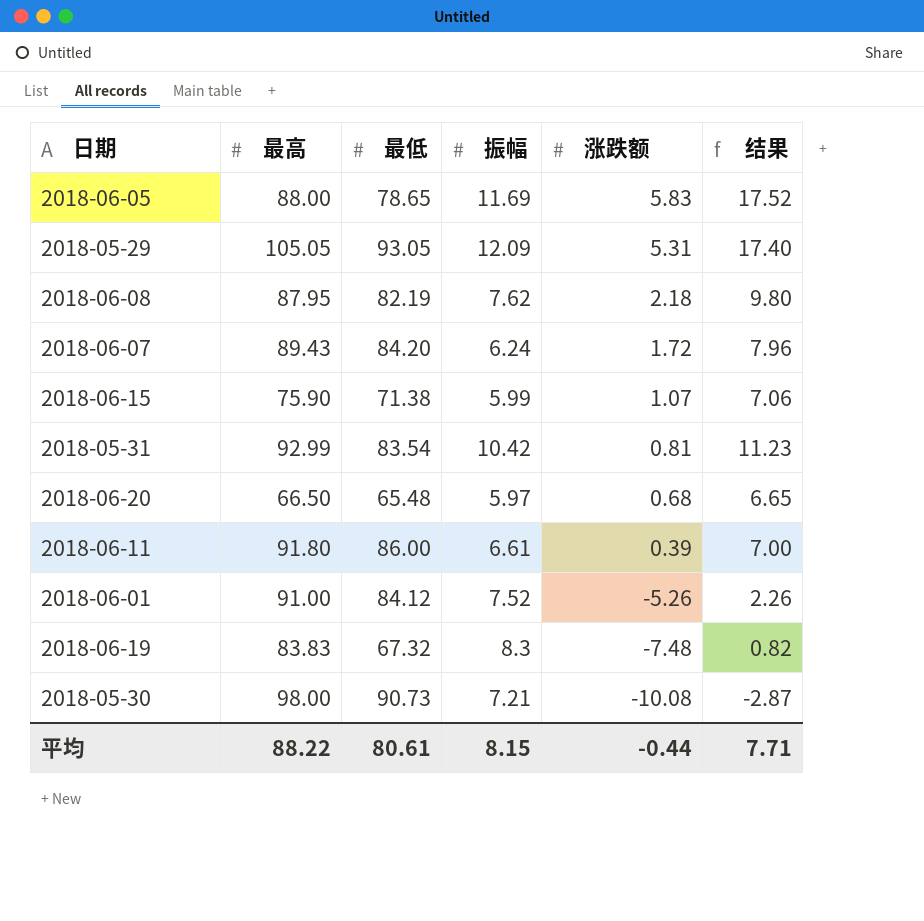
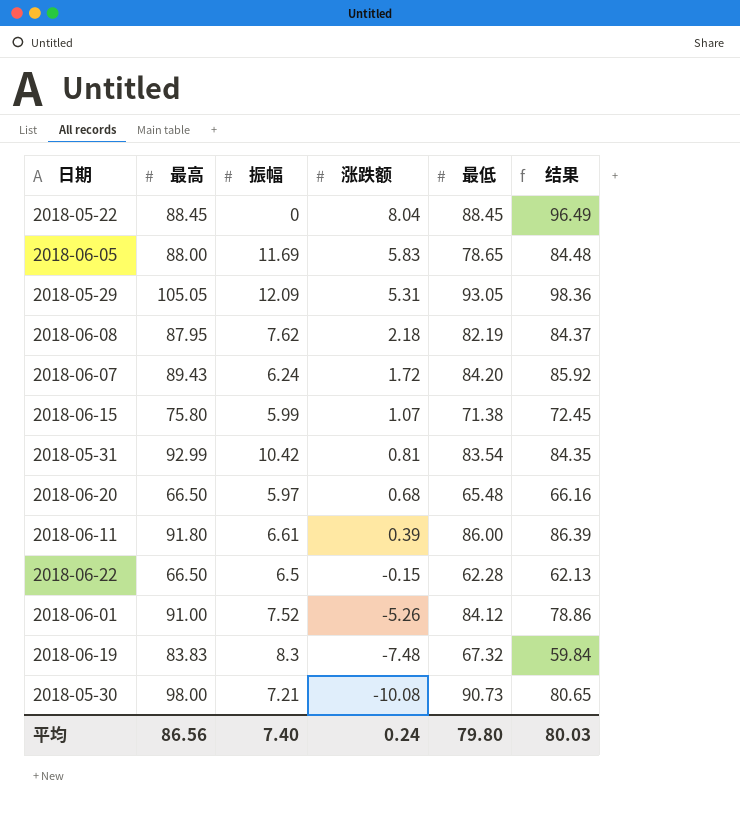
column 最低 | position: 3 -> 5
column 结果 | formula: [振幅] + [涨跌额] -> [涨跌额] + [最低]
row 2018-05-22: none -> 88.45 | 0 | 8.04 | 88.45 | 96.49
2018-06-15 | 最高: 75.90 -> 75.80
row 2018-06-22: none -> 66.50 | 6.5 | -0.15 | 62.28 | 62.13
平均 | 最高: 88.22 -> 86.56
平均 | 振幅: 8.15 -> 7.40
平均 | 涨跌额: -0.44 -> 0.24
平均 | 最低: 80.61 -> 79.80
平均 | 结果: 7.71 -> 80.03

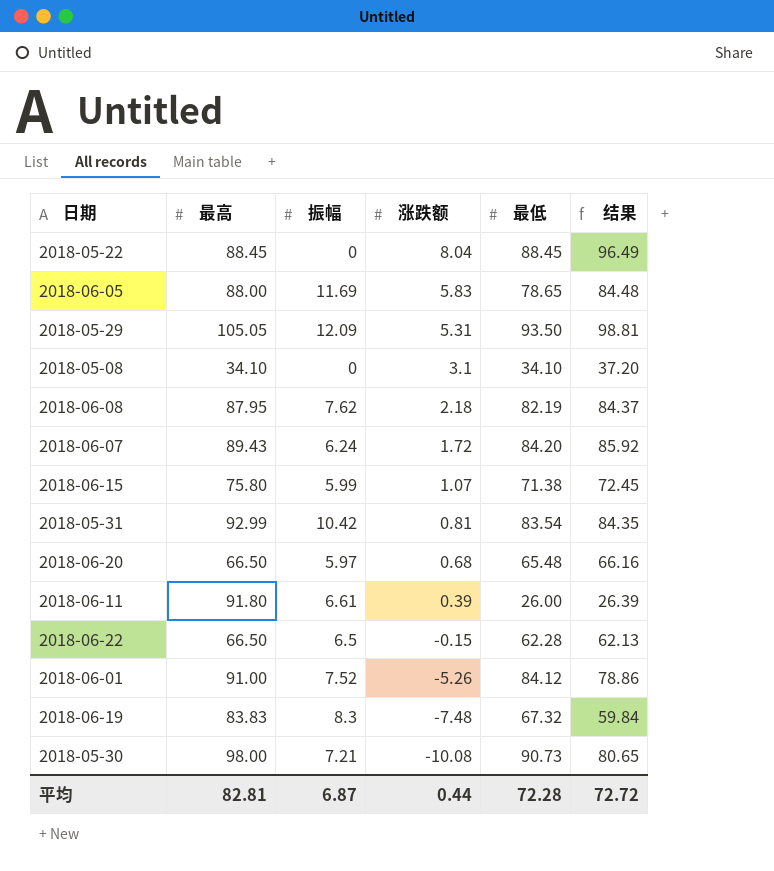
2018-05-29 | 最低: 93.05 -> 93.50
2018-05-29 | 结果: 98.36 -> 98.81
row 2018-05-08: none -> 34.10 | 0 | 3.1 | 34.10 | 37.20
2018-06-11 | 最低: 86.00 -> 26.00
2018-06-11 | 结果: 86.39 -> 26.39
平均 | 最高: 86.56 -> 82.81
平均 | 振幅: 7.40 -> 6.87
平均 | 涨跌额: 0.24 -> 0.44
平均 | 最低: 79.80 -> 72.28
平均 | 结果: 80.03 -> 72.72

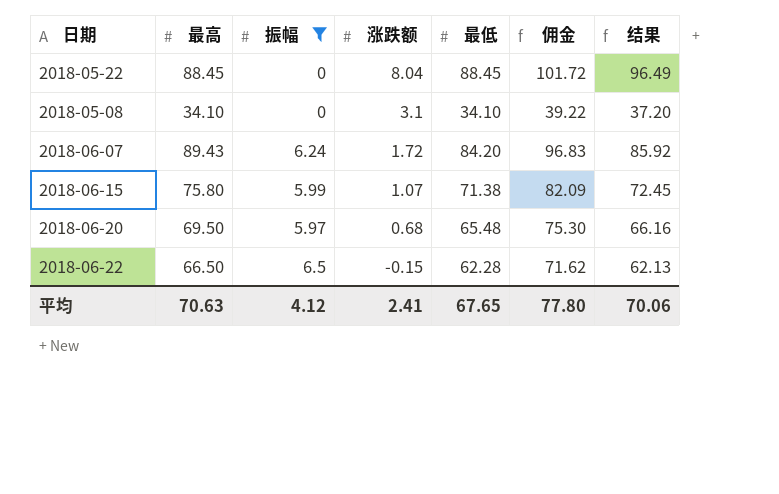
filter: none -> 振幅 <= 6.5
column 佣金 | formula: none -> [最低] * 1.15
2018-06-20 | 最高: 66.50 -> 69.50
平均 | 最高: 82.81 -> 70.63
平均 | 振幅: 6.87 -> 4.12
平均 | 涨跌额: 0.44 -> 2.41
平均 | 最低: 72.28 -> 67.65
平均 | 结果: 72.72 -> 70.06

